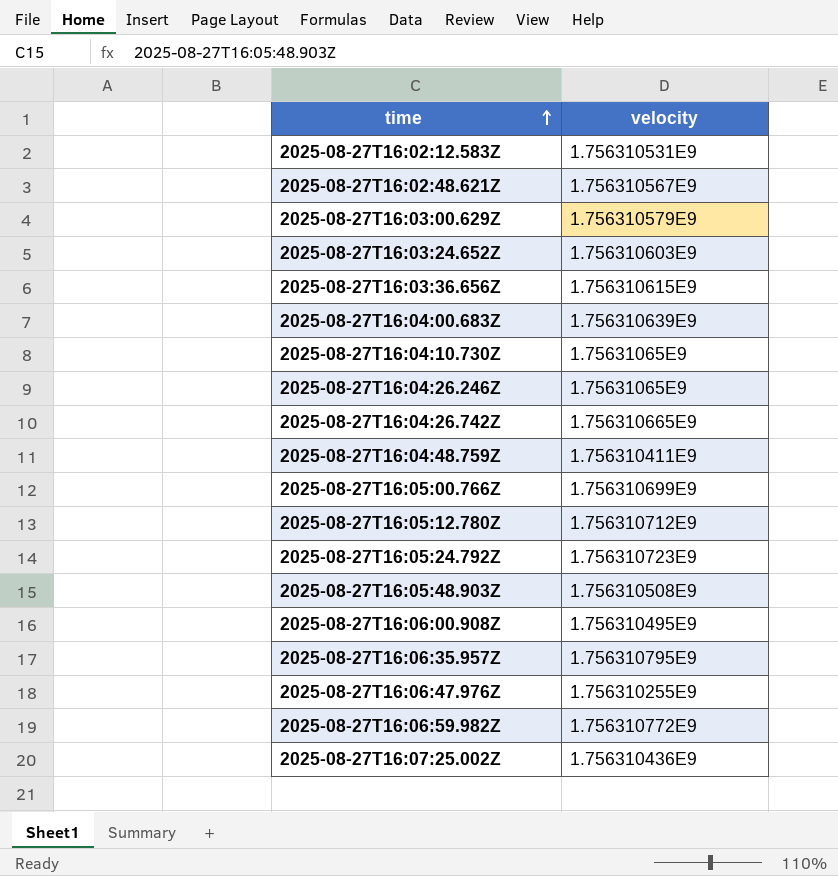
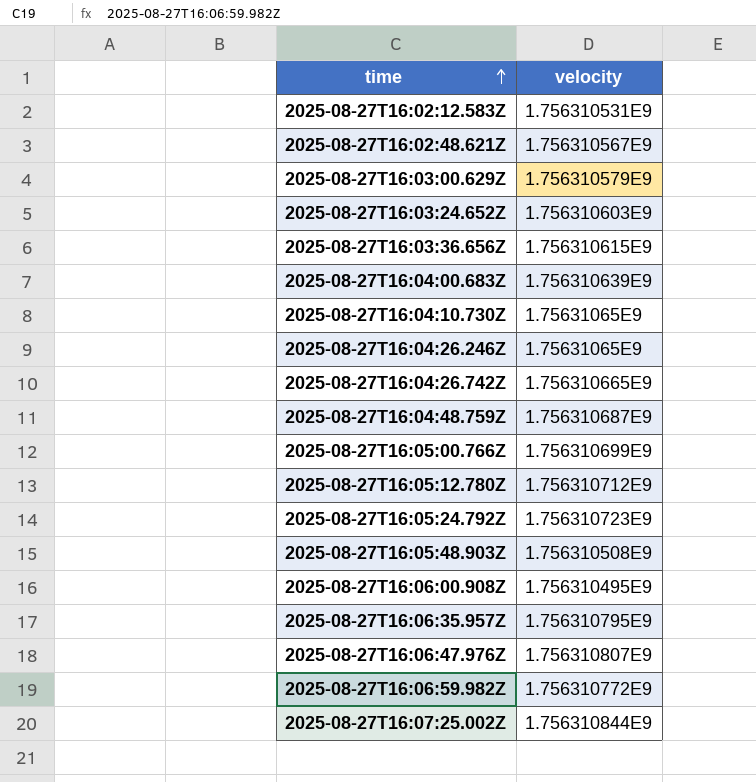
2025-08-27T16:04:48.759Z | velocity: 1.756310411E9 -> 1.756310687E9
2025-08-27T16:06:47.976Z | velocity: 1.756310255E9 -> 1.756310807E9
2025-08-27T16:07:25.002Z | velocity: 1.756310436E9 -> 1.756310844E9

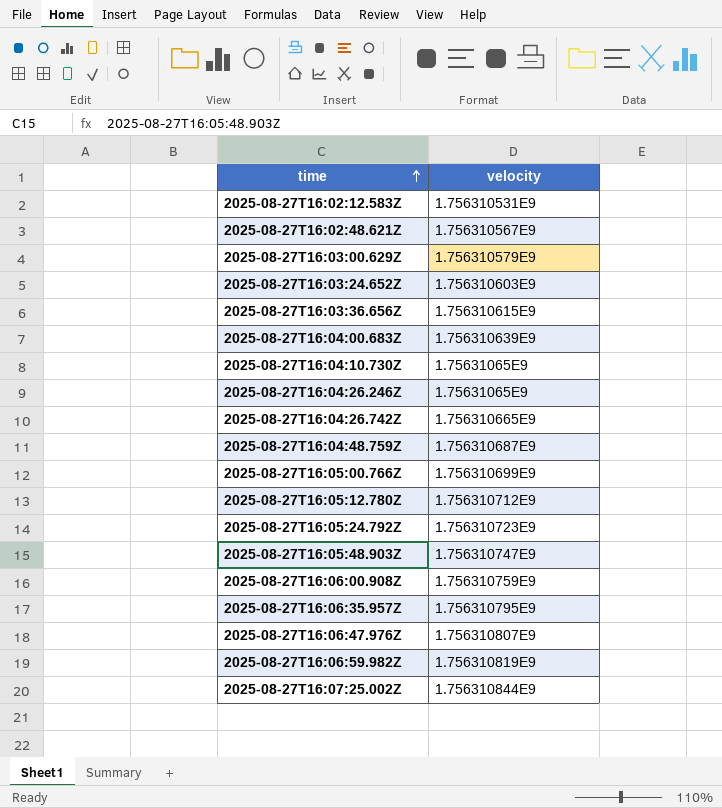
2025-08-27T16:05:48.903Z | velocity: 1.756310508E9 -> 1.756310747E9
2025-08-27T16:06:00.908Z | velocity: 1.756310495E9 -> 1.756310759E9
2025-08-27T16:06:59.982Z | velocity: 1.756310772E9 -> 1.756310819E9

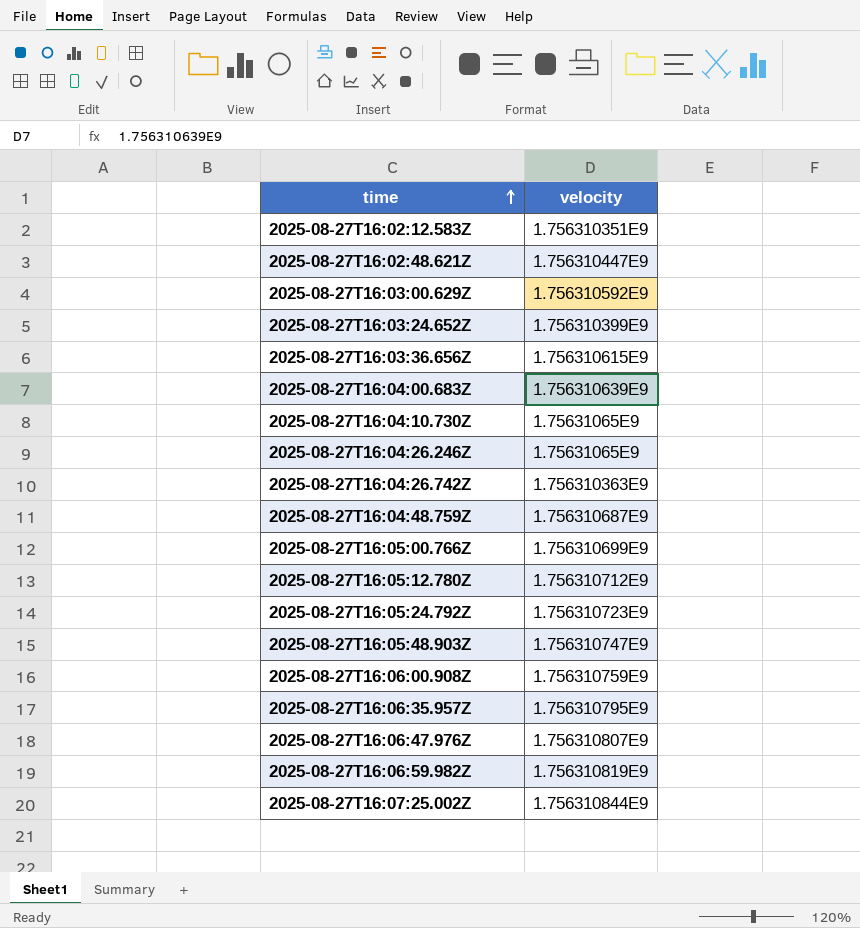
2025-08-27T16:02:12.583Z | velocity: 1.756310531E9 -> 1.756310351E9
2025-08-27T16:02:48.621Z | velocity: 1.756310567E9 -> 1.756310447E9
2025-08-27T16:03:00.629Z | velocity: 1.756310579E9 -> 1.756310592E9
2025-08-27T16:03:24.652Z | velocity: 1.756310603E9 -> 1.756310399E9
2025-08-27T16:04:26.742Z | velocity: 1.756310665E9 -> 1.756310363E9

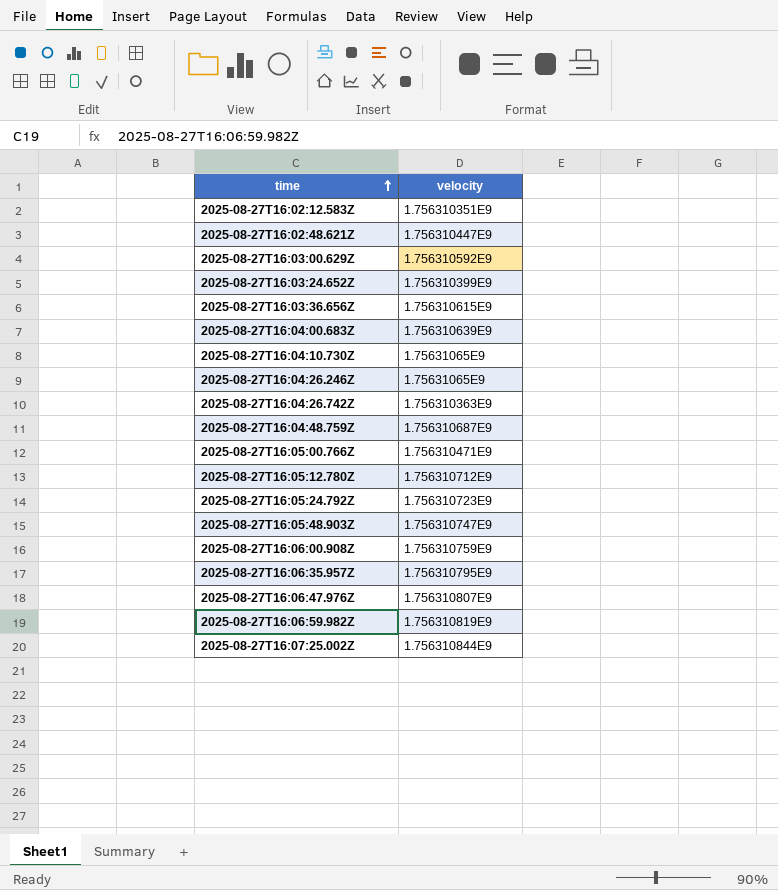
2025-08-27T16:05:00.766Z | velocity: 1.756310699E9 -> 1.756310471E9

